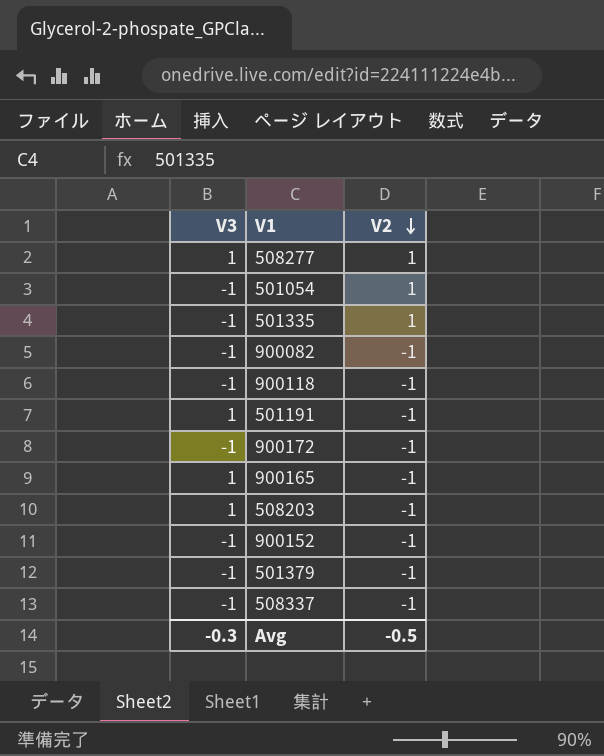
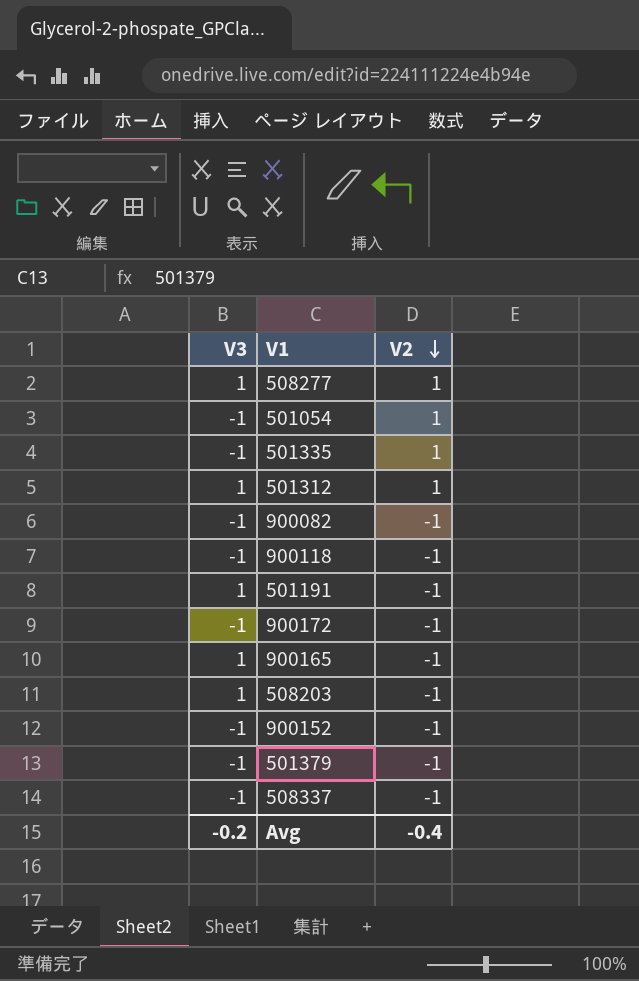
row 501312: none -> 1 | 1
Avg | V3: -0.3 -> -0.2
Avg | V2: -0.5 -> -0.4

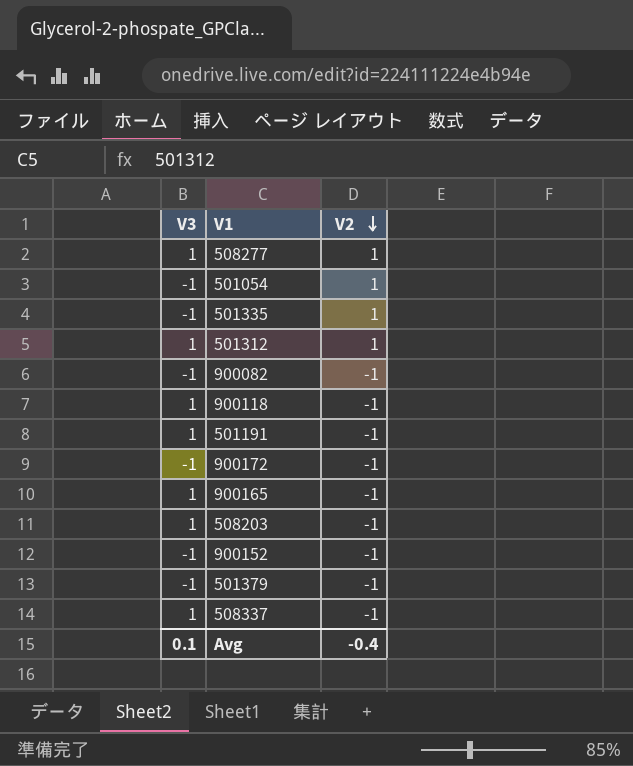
900118 | V3: -1 -> 1
508337 | V3: -1 -> 1
Avg | V3: -0.2 -> 0.1

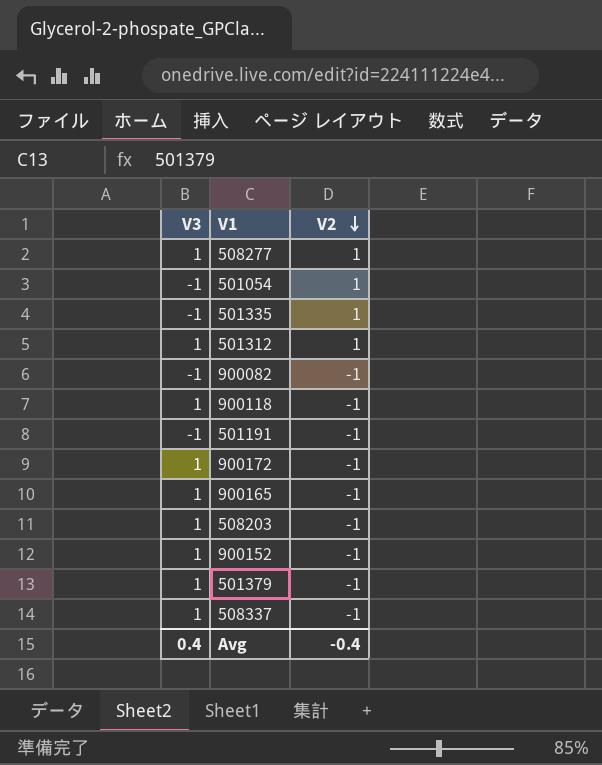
501191 | V3: 1 -> -1
900172 | V3: -1 -> 1
900152 | V3: -1 -> 1
501379 | V3: -1 -> 1
Avg | V3: 0.1 -> 0.4

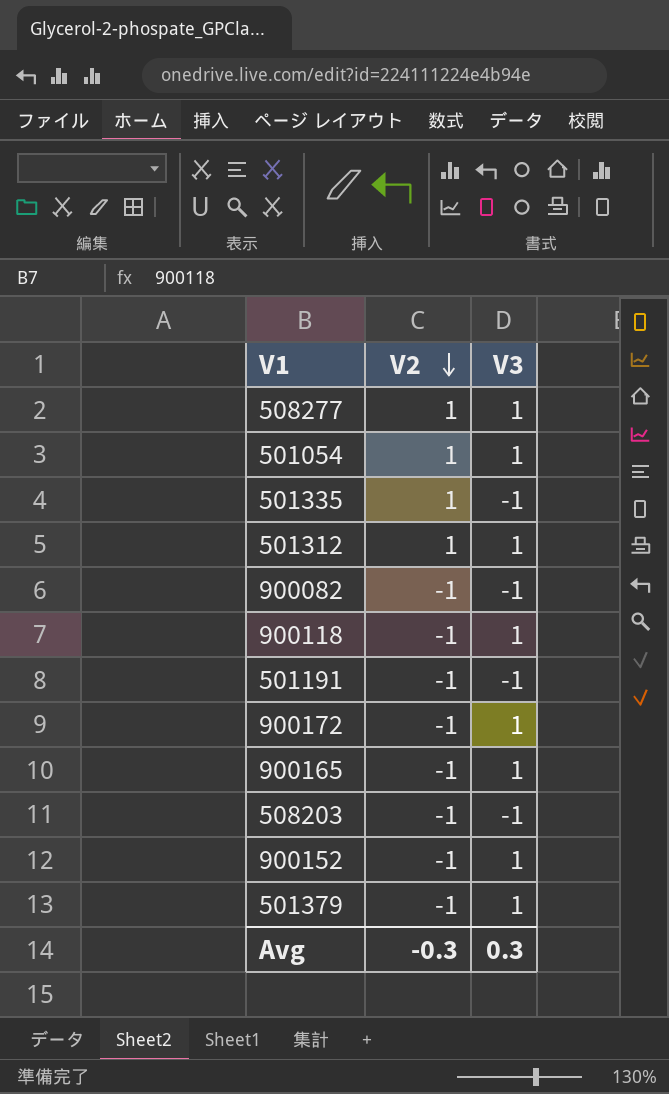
column V3 | position: 1 -> 3
row 508337: 1 | -1 -> none
501054 | V3: -1 -> 1
508203 | V3: 1 -> -1
Avg | V2: -0.4 -> -0.3
Avg | V3: 0.4 -> 0.3

